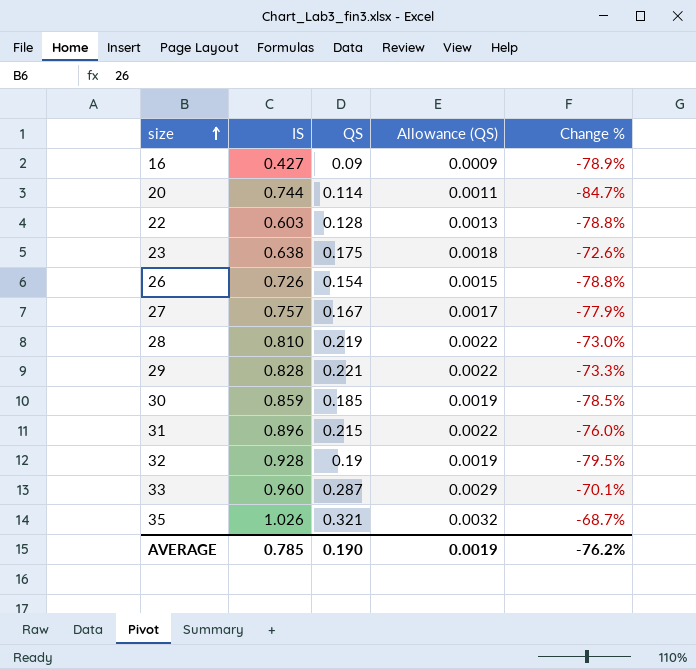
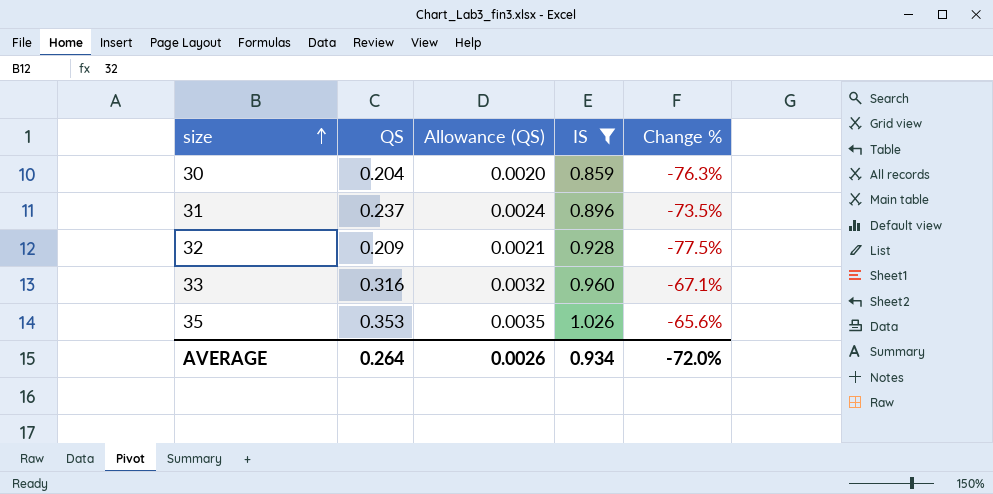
filter: none -> IS >= 0.859
column IS | position: 2 -> 4
30 | QS: 0.185 -> 0.204
30 | Allowance (QS): 0.0019 -> 0.0020
30 | Change %: -78.5% -> -76.3%
31 | QS: 0.215 -> 0.237
31 | Allowance (QS): 0.0022 -> 0.0024
31 | Change %: -76.0% -> -73.5%
32 | QS: 0.19 -> 0.209
32 | Allowance (QS): 0.0019 -> 0.0021
32 | Change %: -79.5% -> -77.5%
33 | QS: 0.287 -> 0.316
33 | Allowance (QS): 0.0029 -> 0.0032
33 | Change %: -70.1% -> -67.1%
35 | QS: 0.321 -> 0.353
35 | Allowance (QS): 0.0032 -> 0.0035
35 | Change %: -68.7% -> -65.6%
AVERAGE | QS: 0.190 -> 0.264
AVERAGE | Allowance (QS): 0.0019 -> 0.0026
AVERAGE | IS: 0.785 -> 0.934
AVERAGE | Change %: -76.2% -> -72.0%

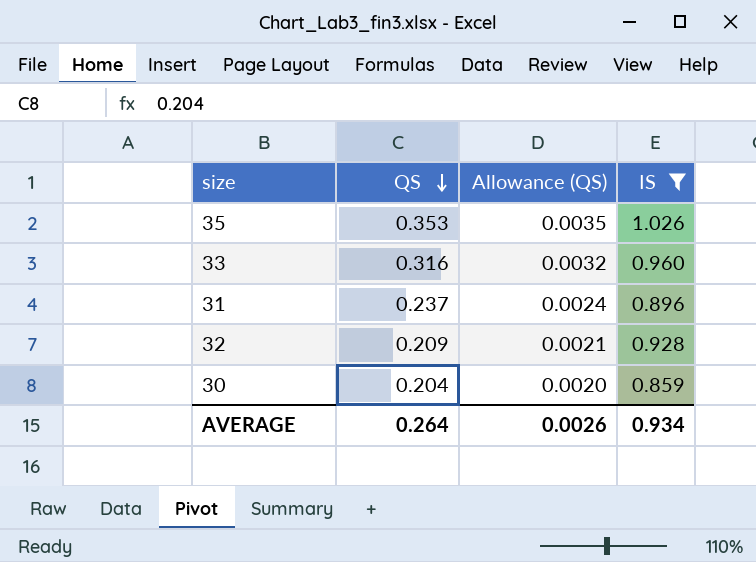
row order: size ascending -> QS descending
column Change % | formula: ([QS] - [IS]) / [IS] -> none

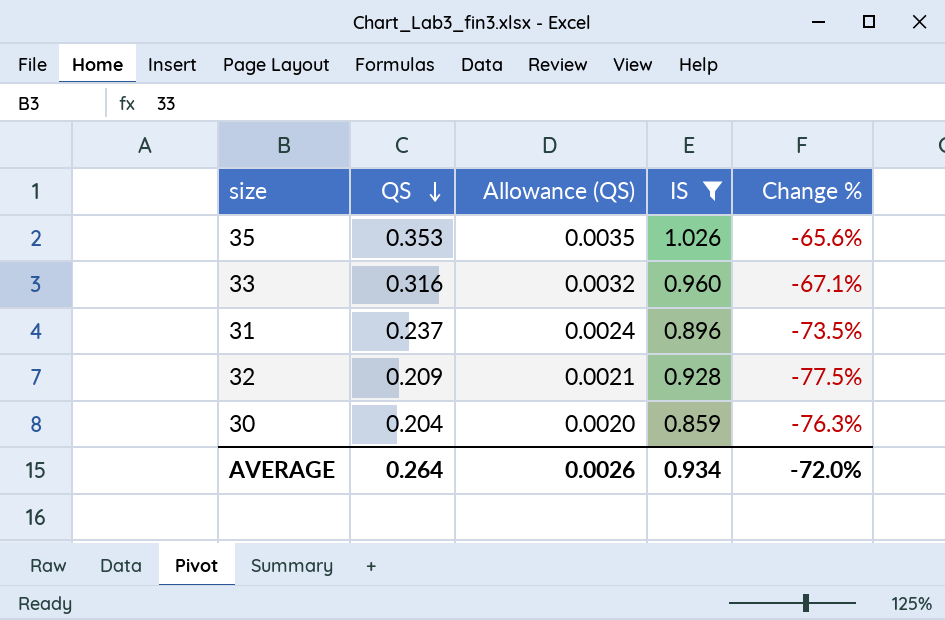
column Change % | formula: none -> ([QS] - [IS]) / [IS]

